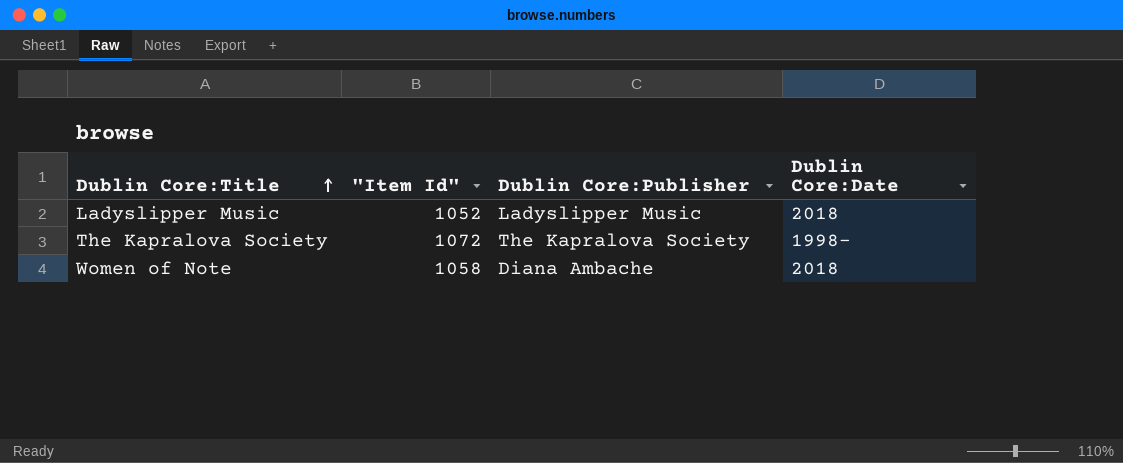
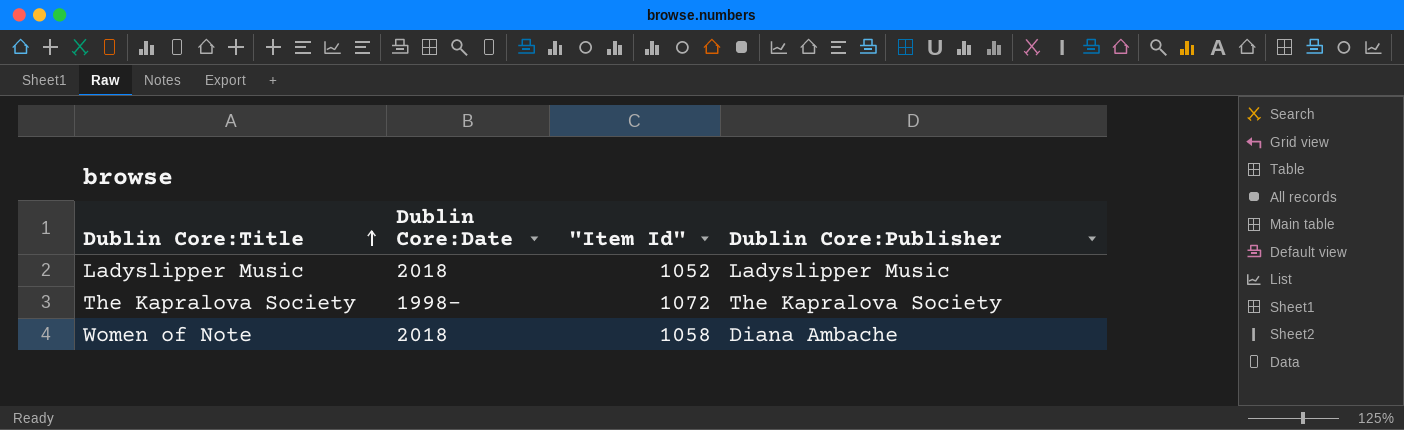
column Dublin Core:Date | position: 4 -> 2

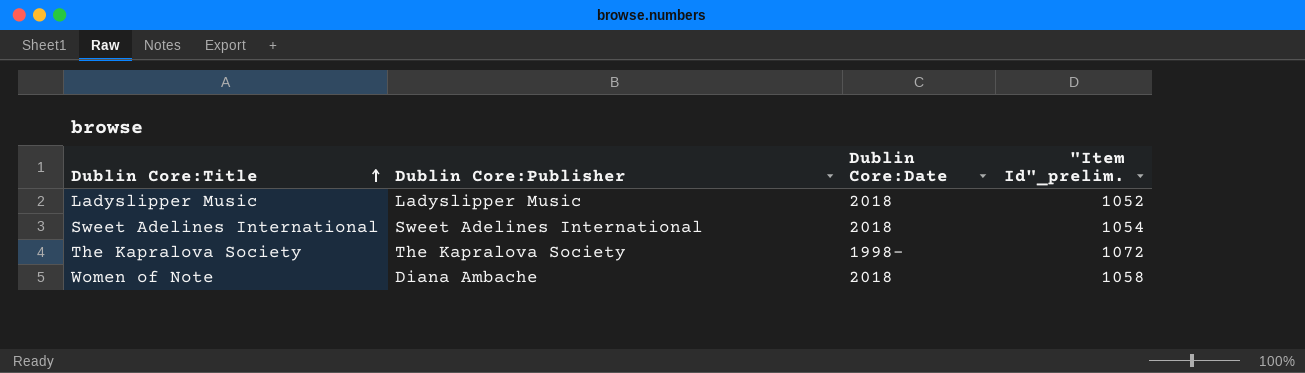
column Dublin Core:Publisher | position: 4 -> 2
column name: "Item Id" -> "Item Id"_prelim.
row Sweet Adelines International: none -> Sweet Adelines International | 2018 | 1054

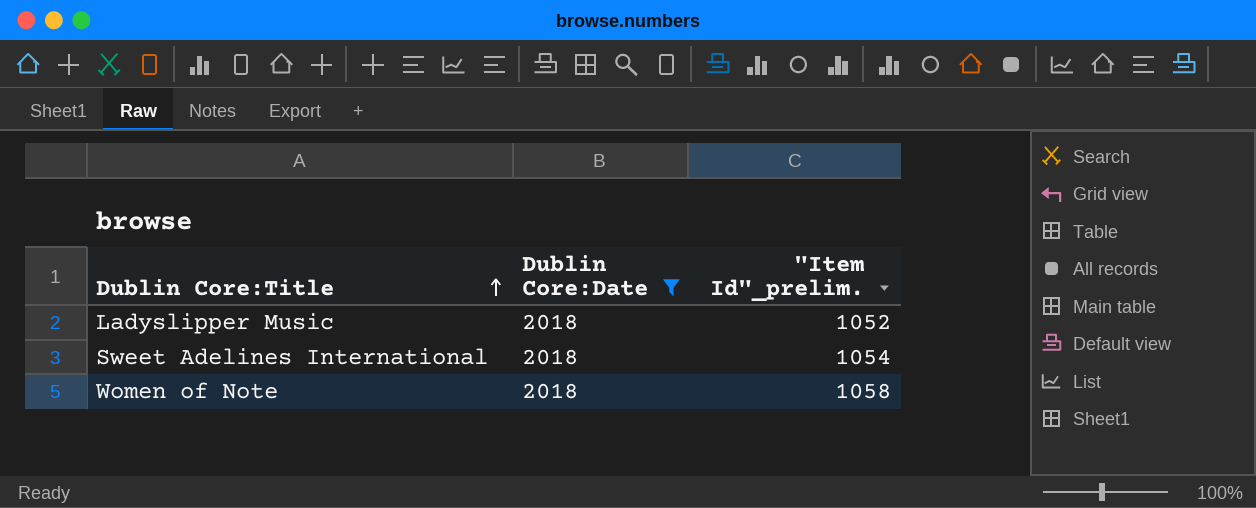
filter: none -> Dublin Core:Date = 2018
column Dublin Core:Publisher | position: 2 -> none

